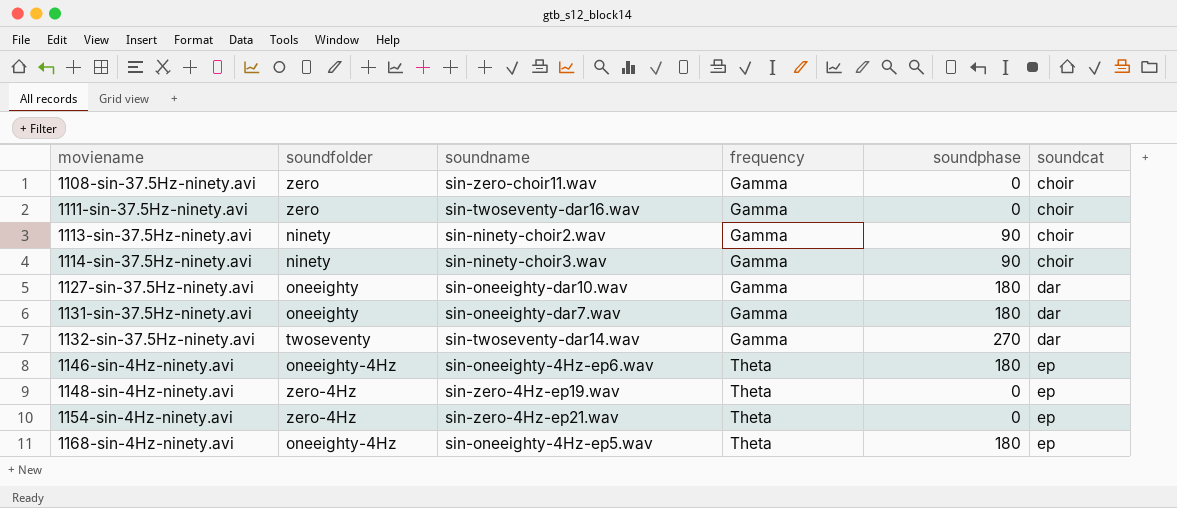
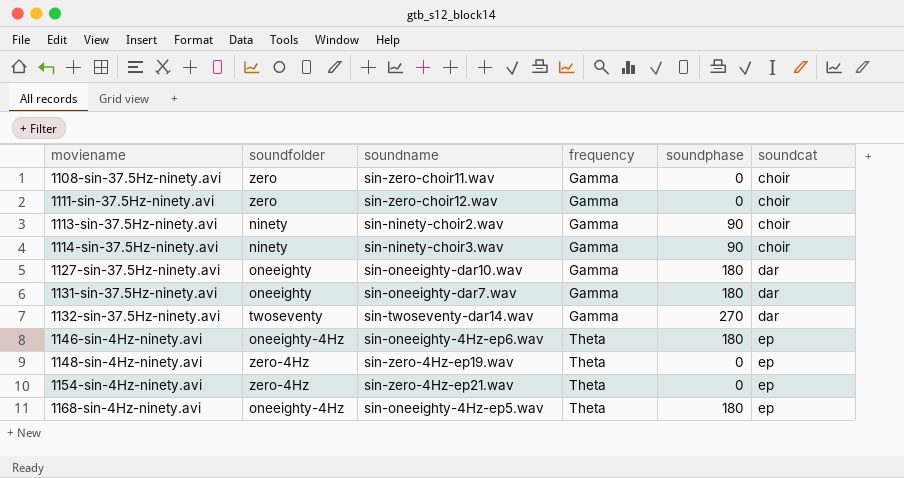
1111-sin-37.5Hz-ninety.avi | soundname: sin-twoseventy-dar16.wav -> sin-zero-choir12.wav

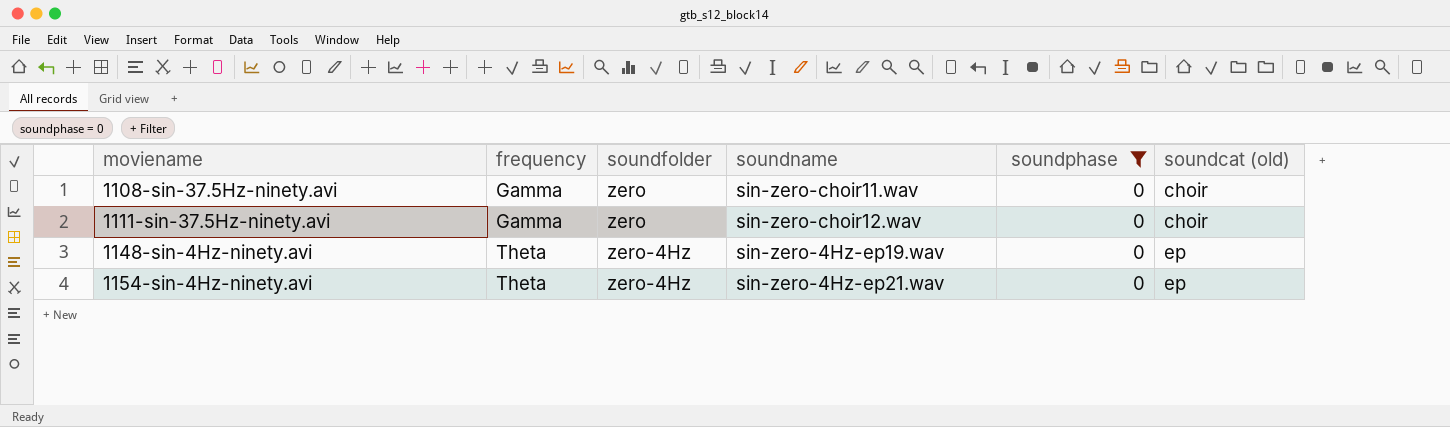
filter: none -> soundphase = 0
column frequency | position: 4 -> 2
column name: soundcat -> soundcat (old)

